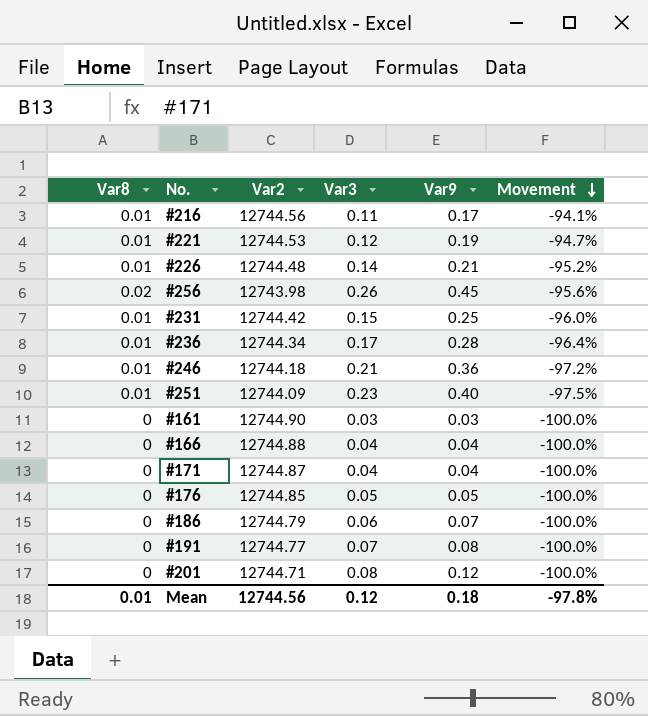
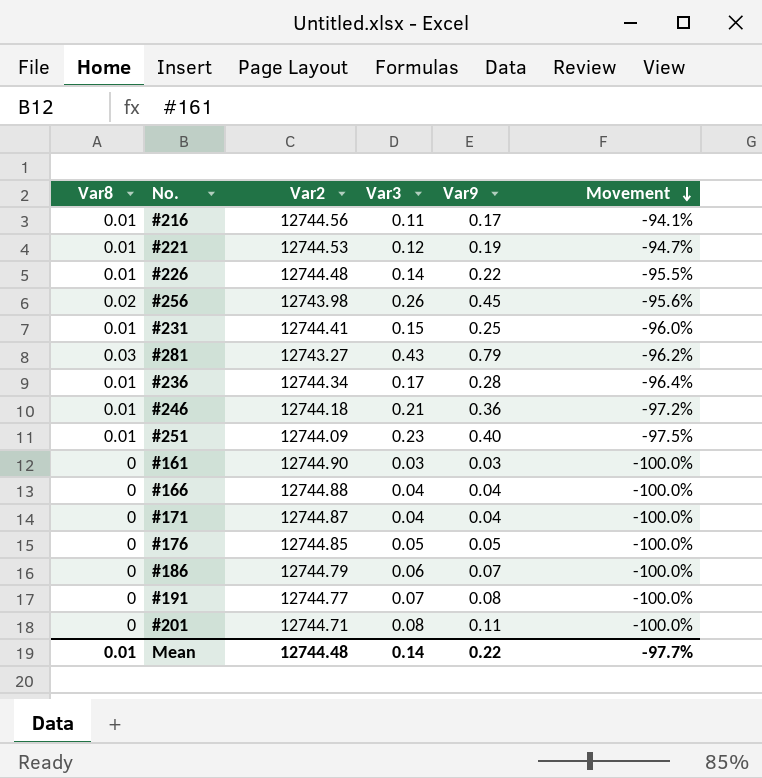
#226 | Var9: 0.21 -> 0.22
#226 | Movement: -95.2% -> -95.5%
#231 | Var2: 12744.42 -> 12744.41
row #281: none -> 0.03 | 12743.27 | 0.43 | 0.79 | -96.2%
#201 | Var9: 0.12 -> 0.11
Mean | Var2: 12744.56 -> 12744.48
Mean | Var3: 0.12 -> 0.14
Mean | Var9: 0.18 -> 0.22
Mean | Movement: -97.8% -> -97.7%

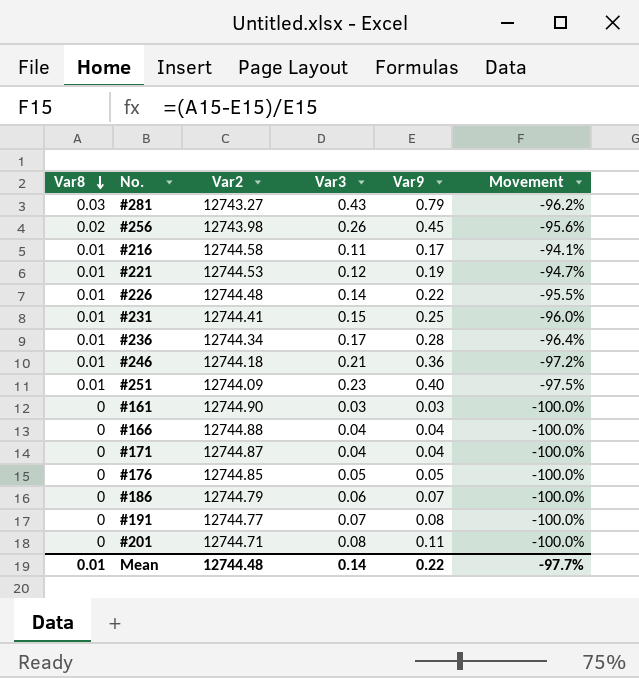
row order: Movement descending -> Var8 descending
#216 | Var2: 12744.56 -> 12744.58

